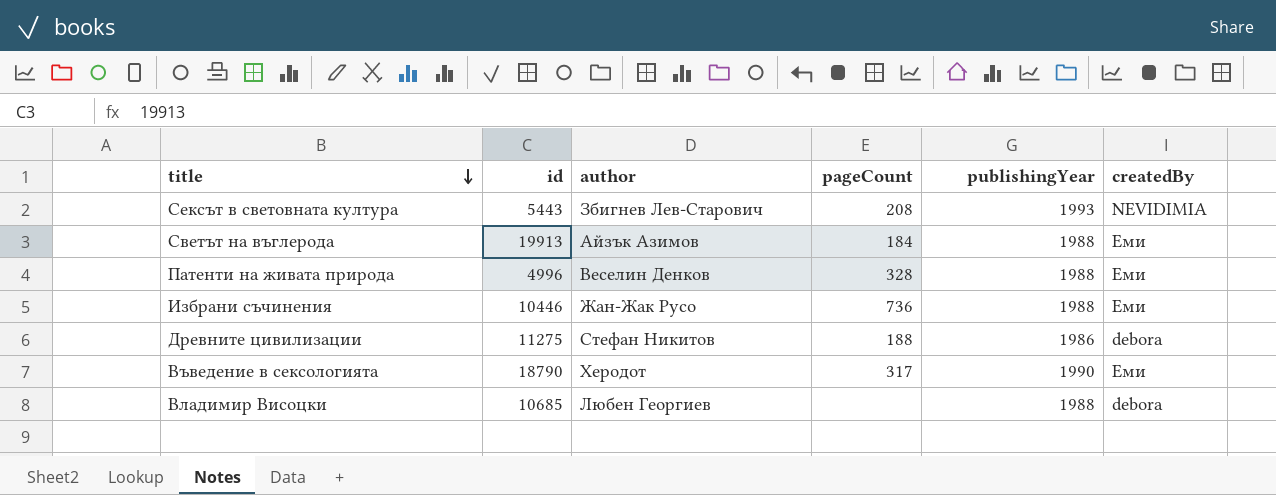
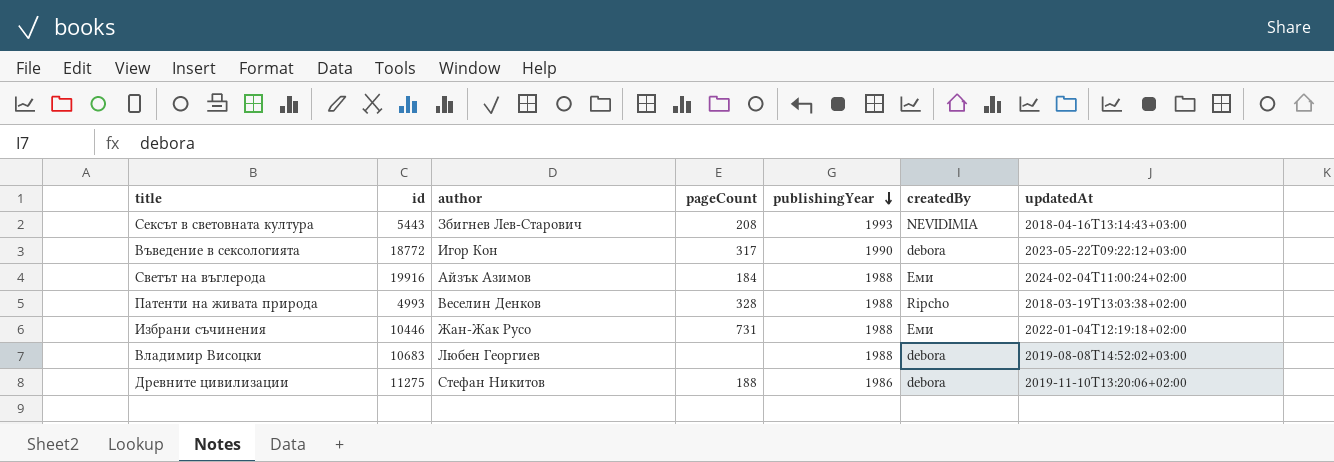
row order: title descending -> publishingYear descending
column updatedAt | position: none -> 7
Въведение в сексологията | id: 18790 -> 18772
Въведение в сексологията | author: Херодот -> Игор Кон
Въведение в сексологията | createdBy: Еми -> debora
Светът на въглерода | id: 19913 -> 19916
Патенти на живата природа | id: 4996 -> 4993
Патенти на живата природа | createdBy: Еми -> Ripcho
Избрани съчинения | pageCount: 736 -> 731
Владимир Висоцки | id: 10685 -> 10683

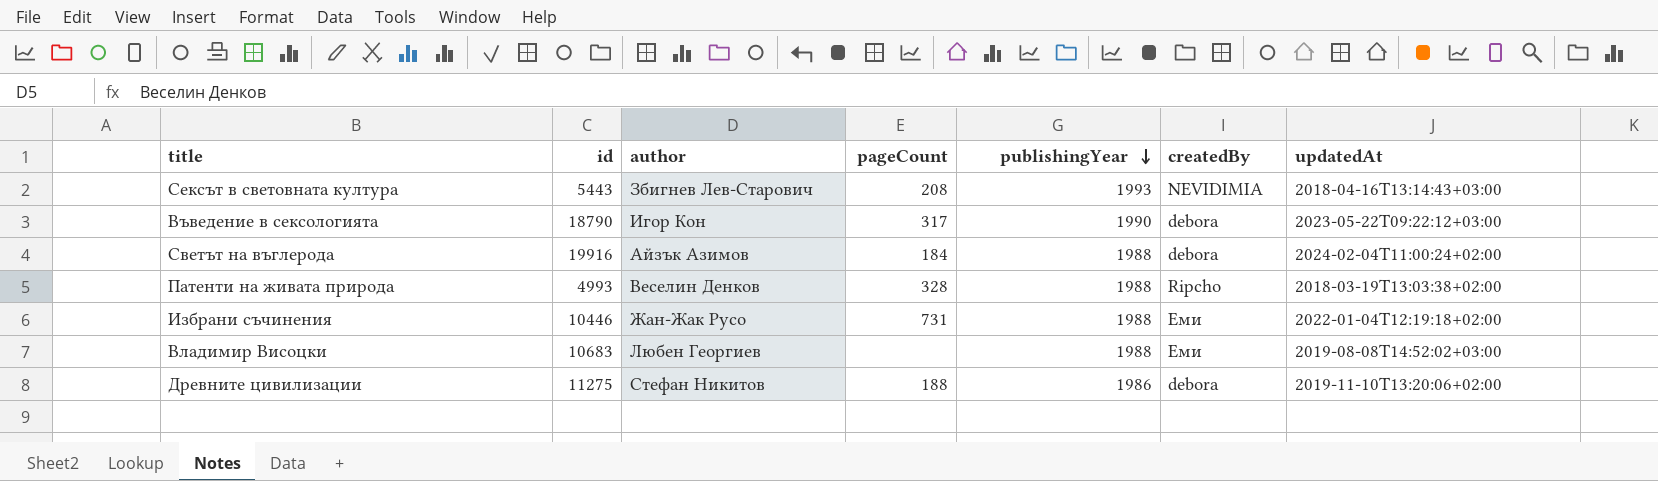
Въведение в сексологията | id: 18772 -> 18790
Светът на въглерода | createdBy: Еми -> debora
Владимир Висоцки | createdBy: debora -> Еми

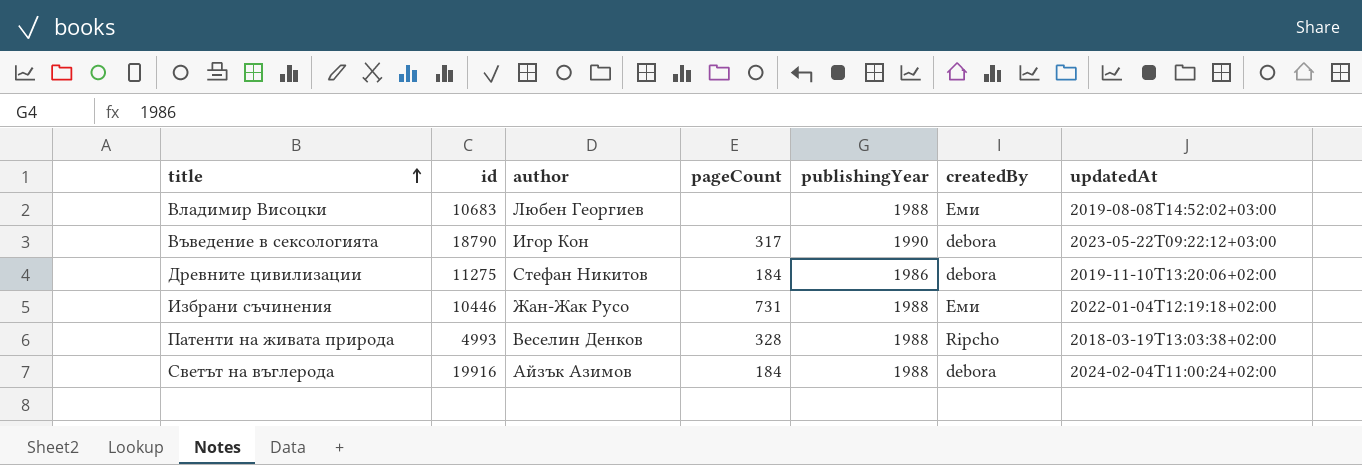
row order: publishingYear descending -> title ascending
row Сексът в световната култура: 5443 | Збигнев Лев-Старович | 208 | 1993 | NEVIDIMIA | 2018-04-16T13:14:43+03:00 -> none
Древните цивилизации | pageCount: 188 -> 184

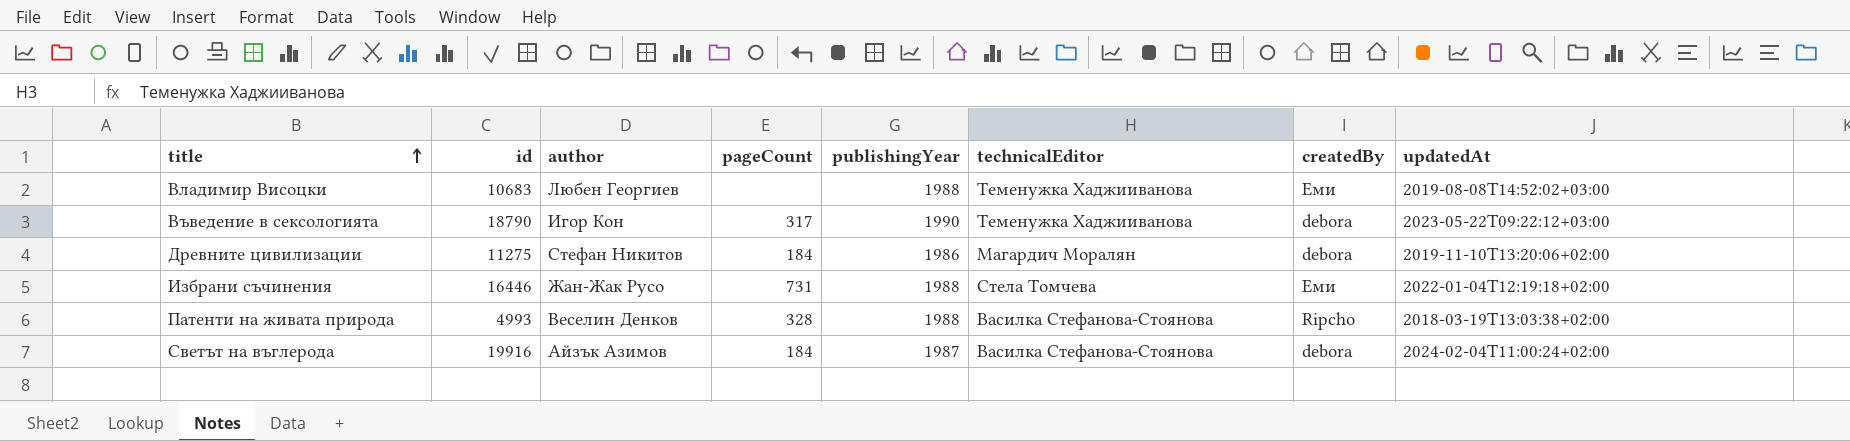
column technicalEditor | position: none -> 6
Избрани съчинения | id: 10446 -> 16446
Светът на въглерода | publishingYear: 1988 -> 1987

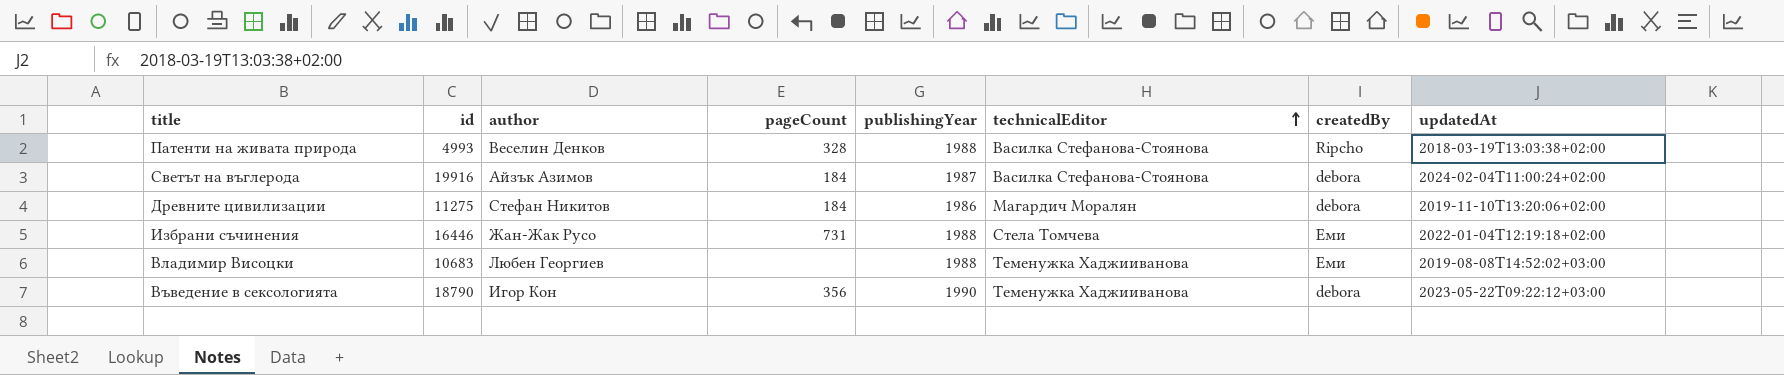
row order: title ascending -> technicalEditor ascending
Въведение в сексологията | pageCount: 317 -> 356

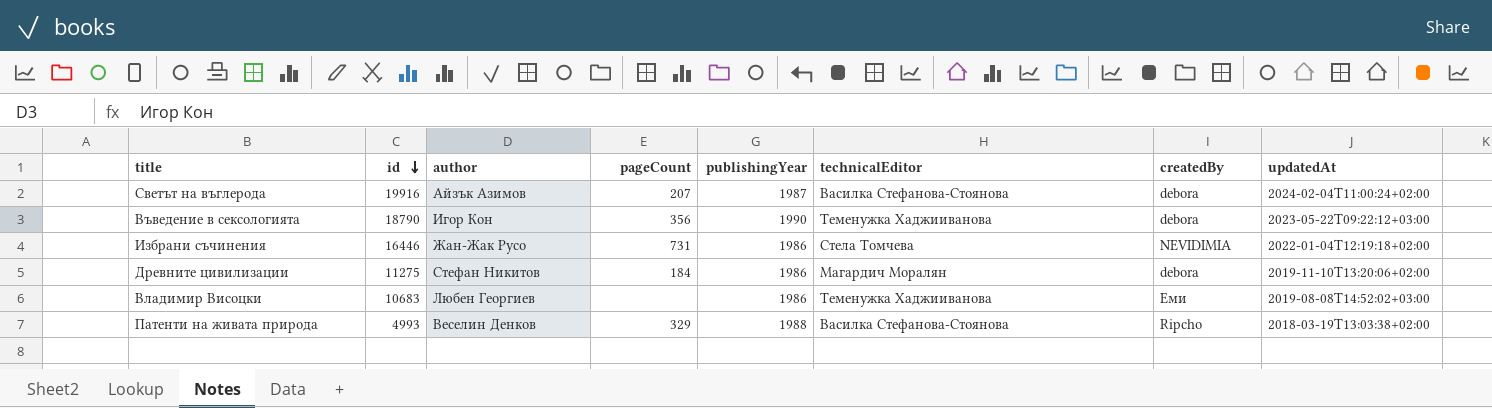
row order: technicalEditor ascending -> id descending
Светът на въглерода | pageCount: 184 -> 207
Избрани съчинения | publishingYear: 1988 -> 1986
Избрани съчинения | createdBy: Еми -> NEVIDIMIA
Владимир Висоцки | publishingYear: 1988 -> 1986
Патенти на живата природа | pageCount: 328 -> 329

